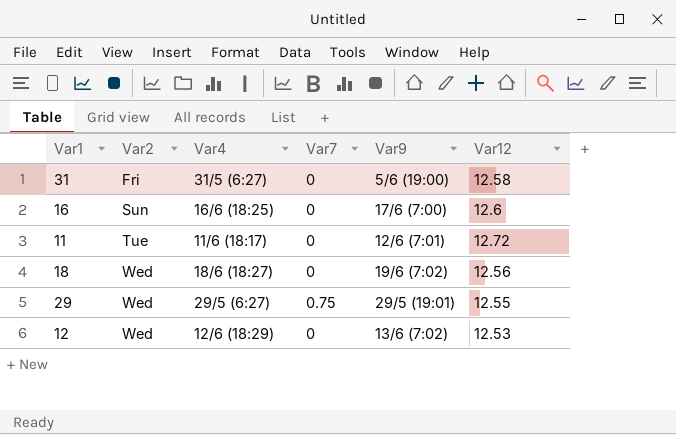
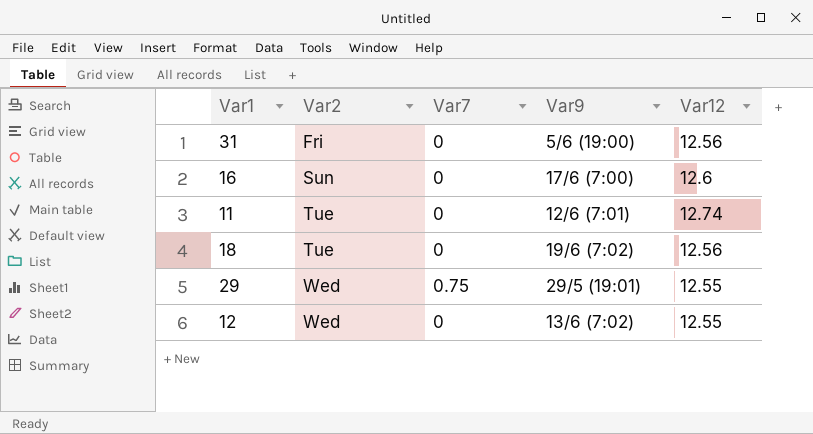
column Var4 | position: 3 -> none
31 | Var12: 12.58 -> 12.56
11 | Var12: 12.72 -> 12.74
18 | Var2: Wed -> Tue
12 | Var12: 12.53 -> 12.55

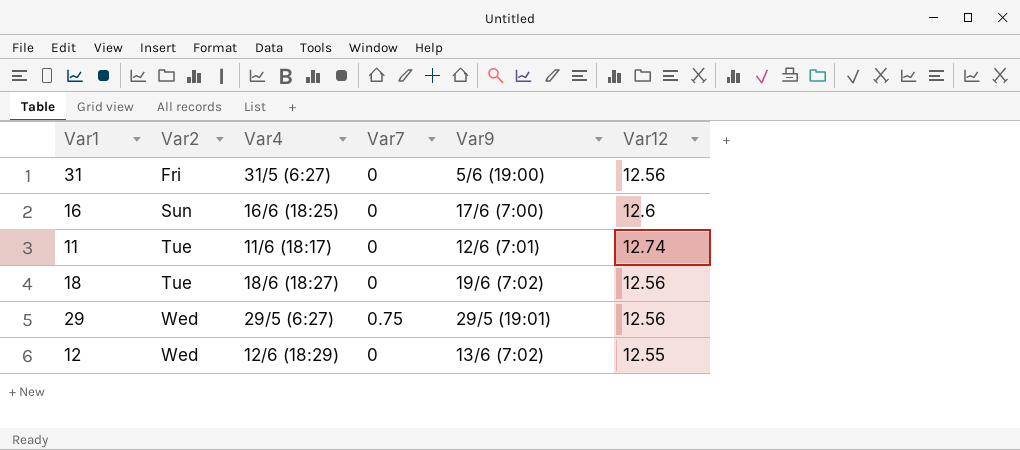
column Var4 | position: none -> 3
29 | Var12: 12.55 -> 12.56

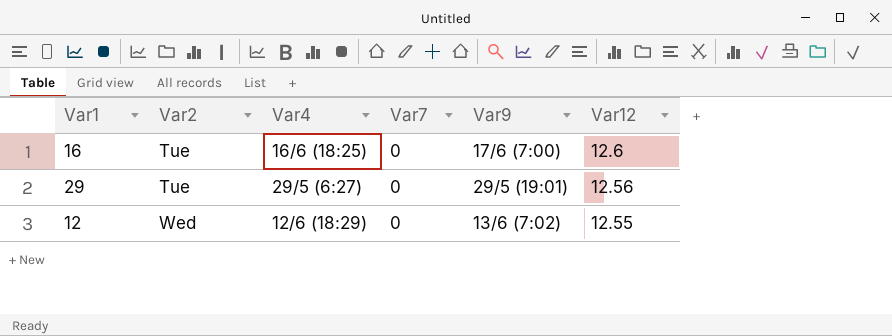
row 31: Fri | 31/5 (6:27) | 0 | 5/6 (19:00) | 12.56 -> none
row 11: Tue | 11/6 (18:17) | 0 | 12/6 (7:01) | 12.74 -> none
row 18: Tue | 18/6 (18:27) | 0 | 19/6 (7:02) | 12.56 -> none
16 | Var2: Sun -> Tue
29 | Var2: Wed -> Tue
29 | Var7: 0.75 -> 0

